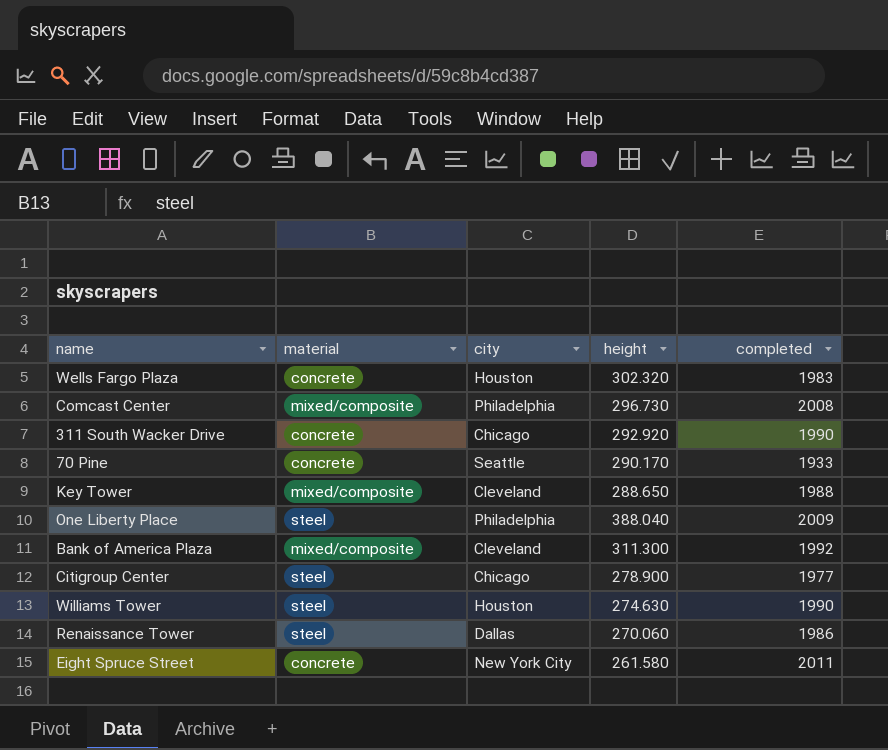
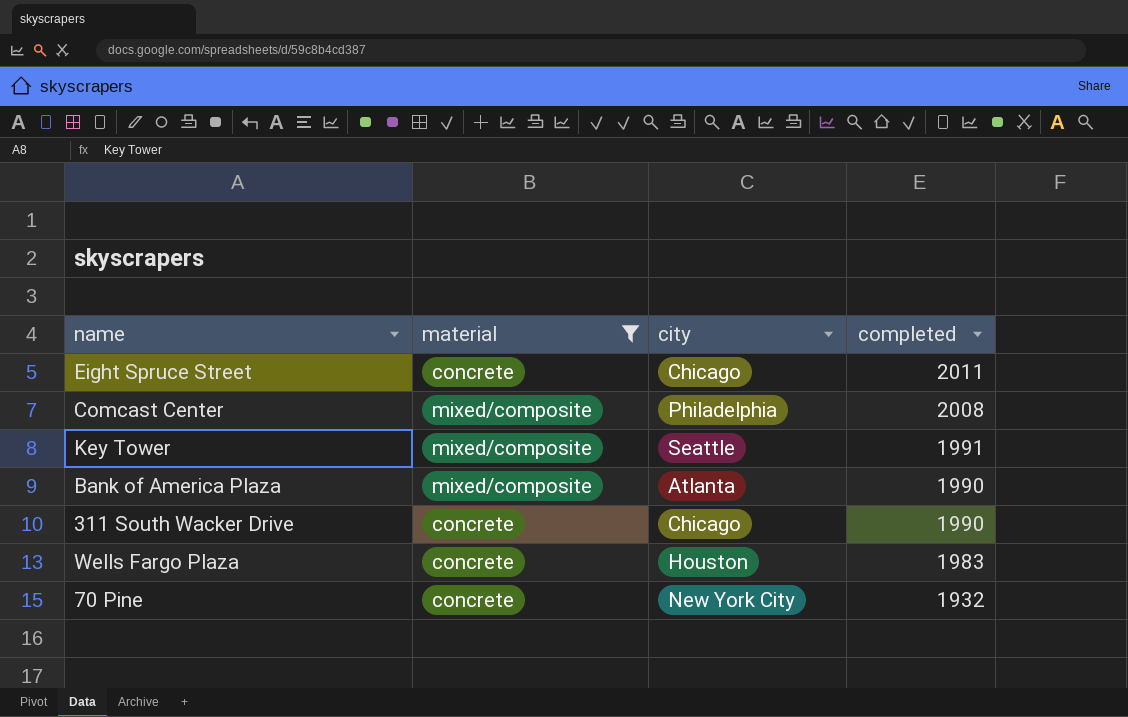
filter: none -> material != steel
row order: none -> completed descending
column height | position: 4 -> none
Eight Spruce Street | city: New York City -> Chicago
Key Tower | city: Cleveland -> Seattle
Key Tower | completed: 1988 -> 1991
Bank of America Plaza | city: Cleveland -> Atlanta
Bank of America Plaza | completed: 1992 -> 1990
70 Pine | city: Seattle -> New York City
70 Pine | completed: 1933 -> 1932

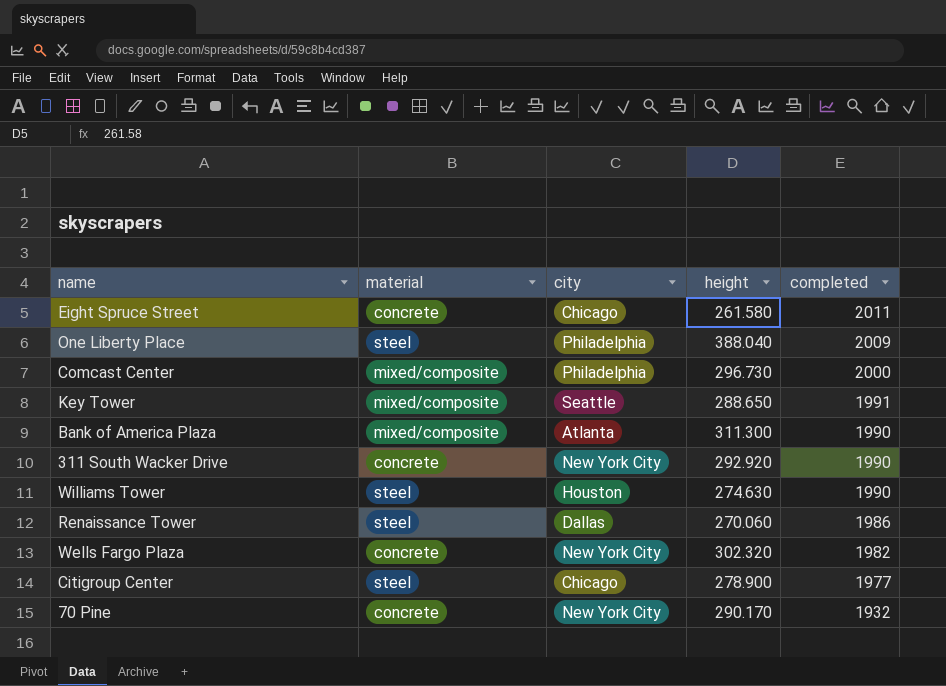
filter: material != steel -> none
column height | position: none -> 4
Comcast Center | completed: 2008 -> 2000
311 South Wacker Drive | city: Chicago -> New York City
Wells Fargo Plaza | city: Houston -> New York City
Wells Fargo Plaza | completed: 1983 -> 1982

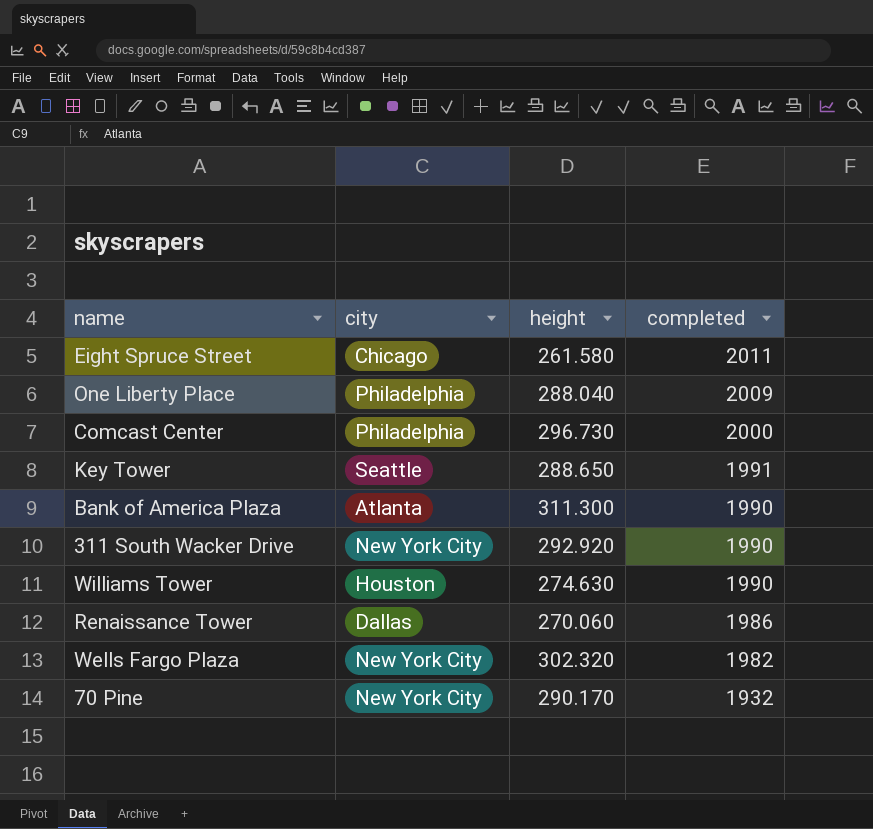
column material | position: 2 -> none
row Citigroup Center: steel | Chicago | 278.900 | 1977 -> none
One Liberty Place | height: 388.040 -> 288.040

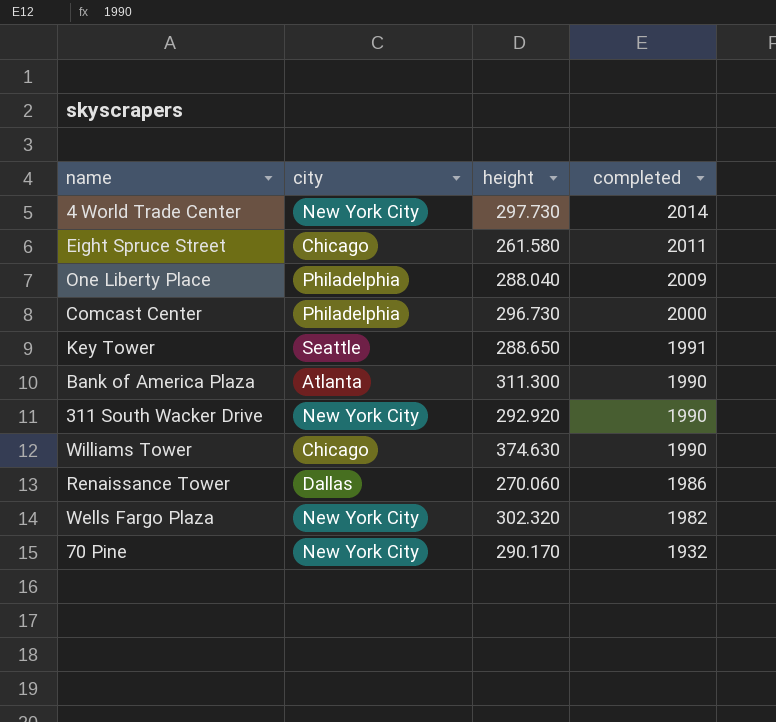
row 4 World Trade Center: none -> New York City | 297.730 | 2014
Williams Tower | city: Houston -> Chicago
Williams Tower | height: 274.630 -> 374.630

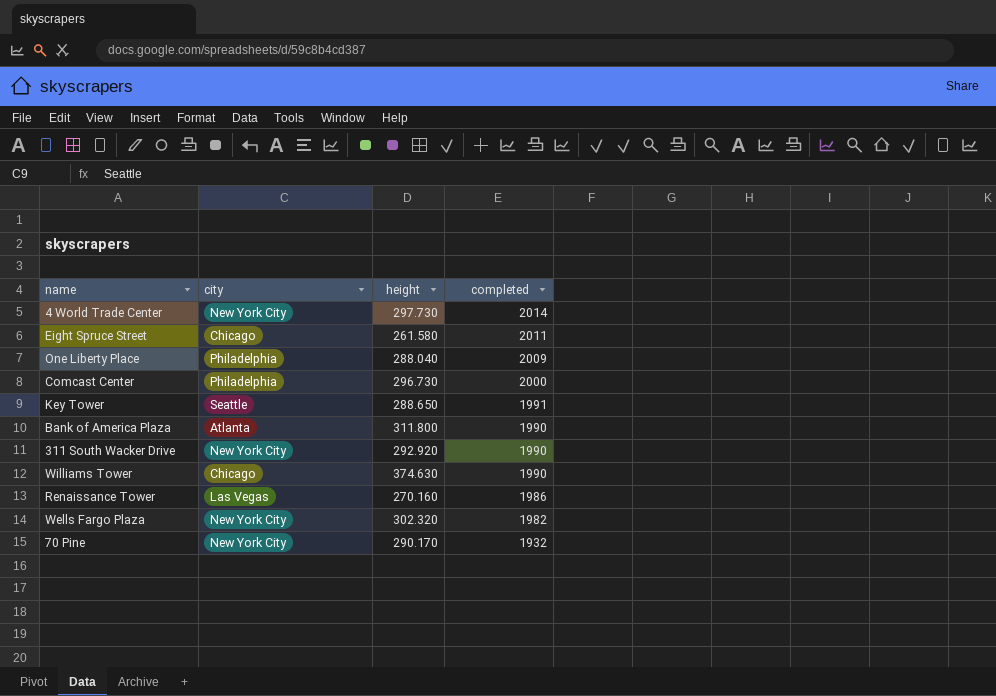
Bank of America Plaza | height: 311.300 -> 311.800
Renaissance Tower | city: Dallas -> Las Vegas
Renaissance Tower | height: 270.060 -> 270.160

